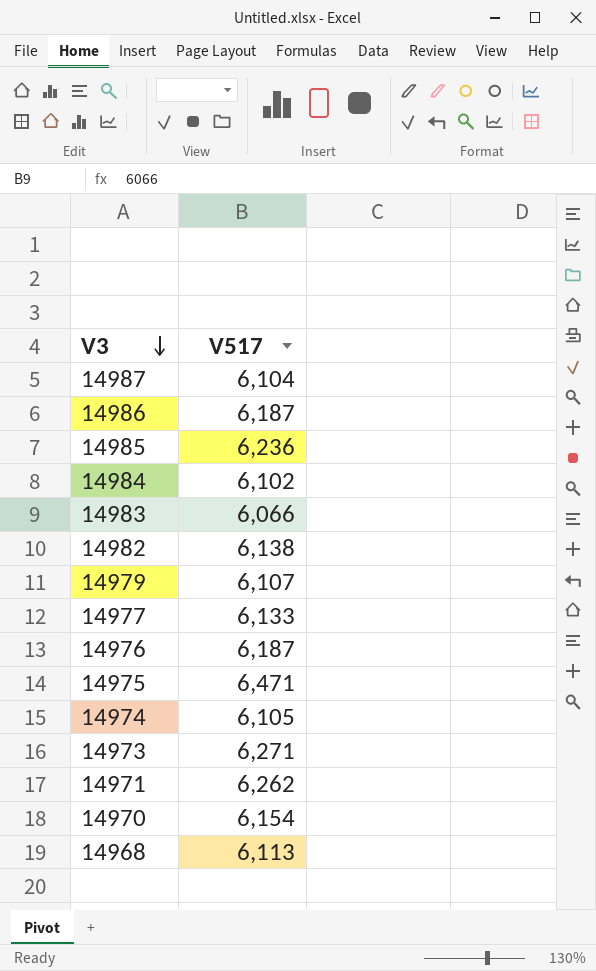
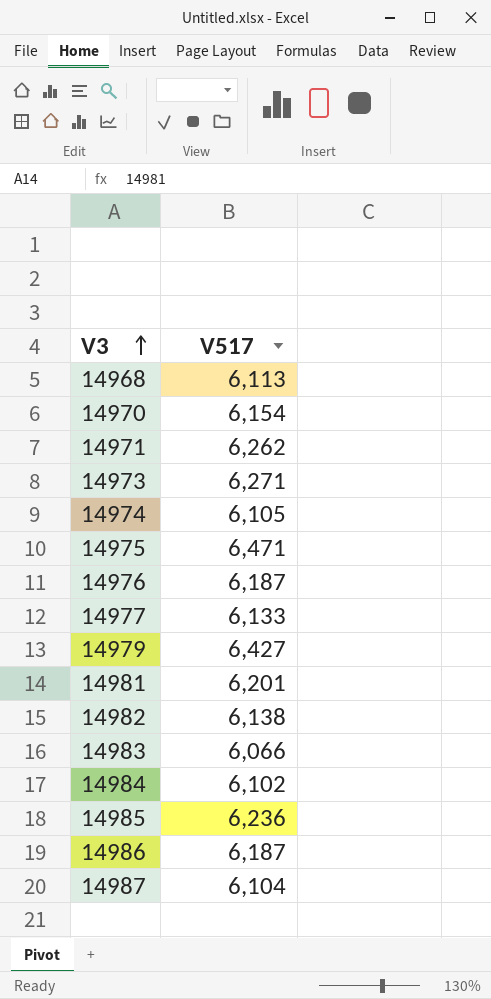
row order: V3 descending -> V3 ascending
14979 | V517: 6,107 -> 6,427
row 14981: none -> 6,201

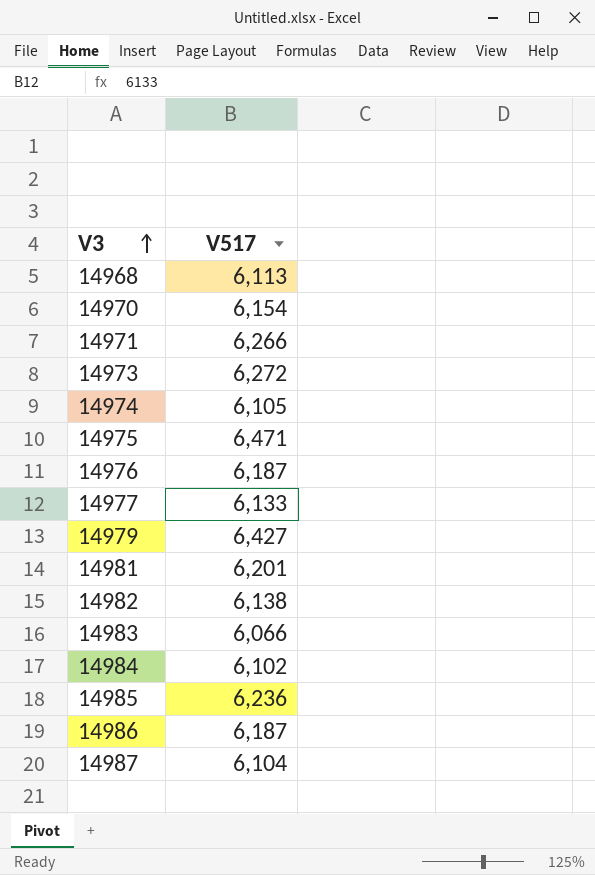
14971 | V517: 6,262 -> 6,266
14973 | V517: 6,271 -> 6,272

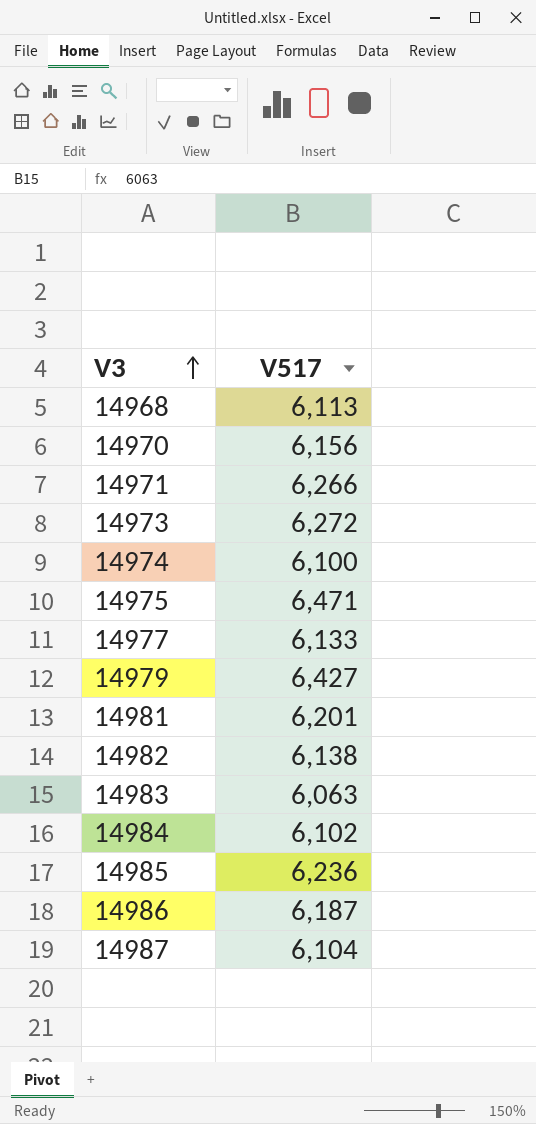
row 14976: 6,187 -> none
14970 | V517: 6,154 -> 6,156
14974 | V517: 6,105 -> 6,100
14983 | V517: 6,066 -> 6,063

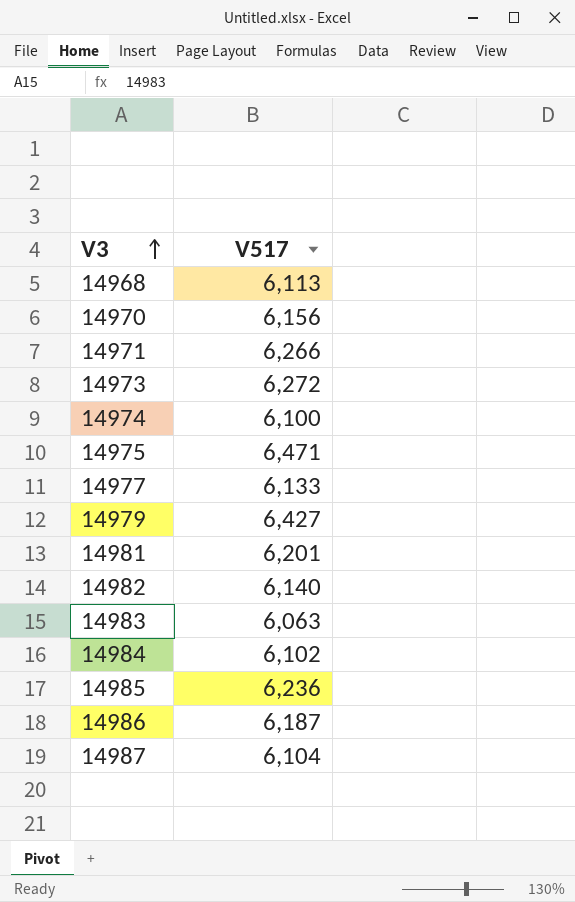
14982 | V517: 6,138 -> 6,140

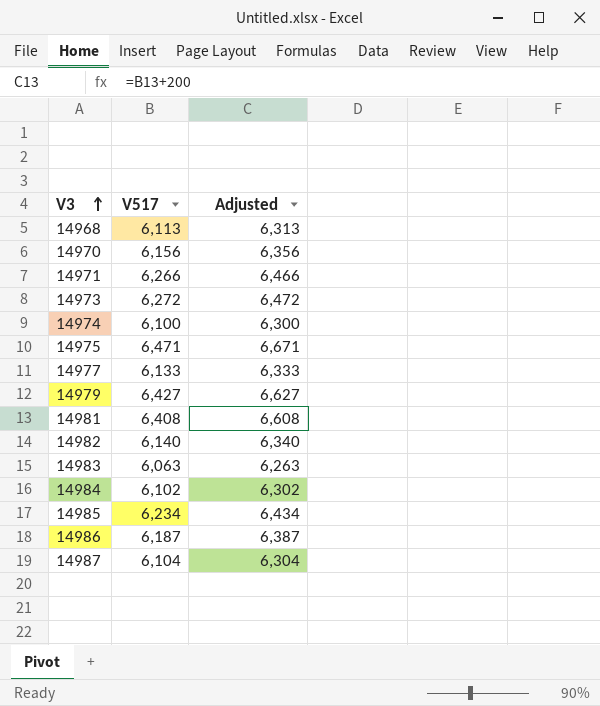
column Adjusted | formula: none -> [V517] + 200
14981 | V517: 6,201 -> 6,408
14985 | V517: 6,236 -> 6,234

